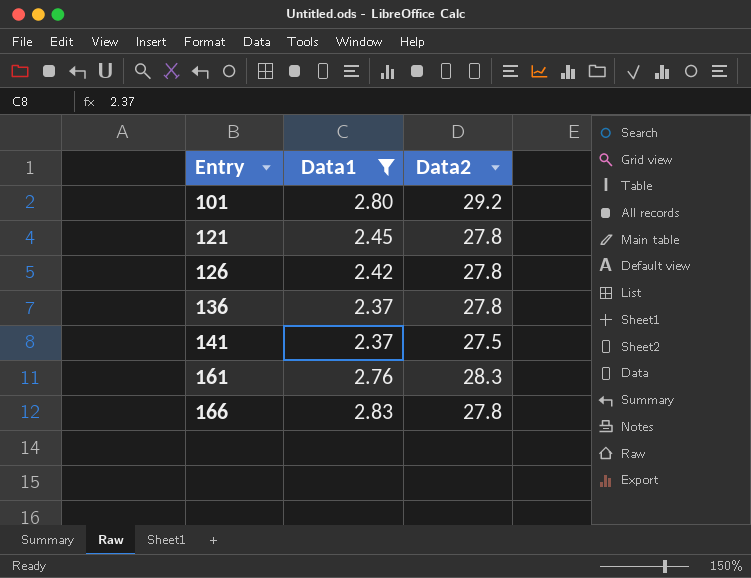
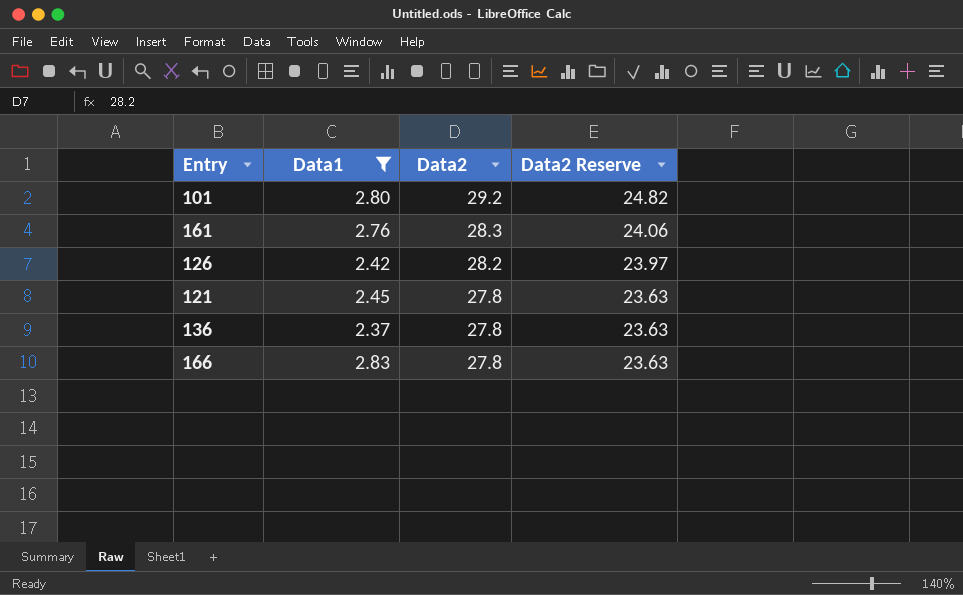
row order: Entry ascending -> Data2 descending
column Data2 Reserve | formula: none -> [Data2] * 0.85
row 141: 2.37 | 27.5 -> none
126 | Data2: 27.8 -> 28.2

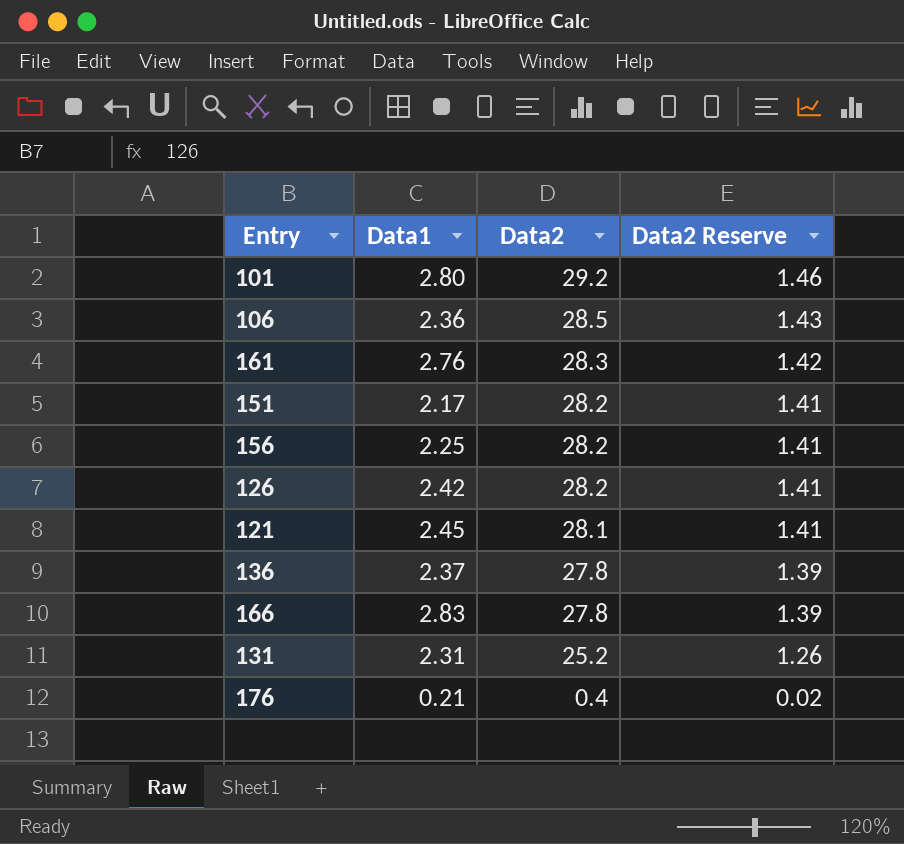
filter: Data1 >= 2.37 -> none
column Data2 Reserve | formula: [Data2] * 0.85 -> [Data2] * 0.05
121 | Data2: 27.8 -> 28.1

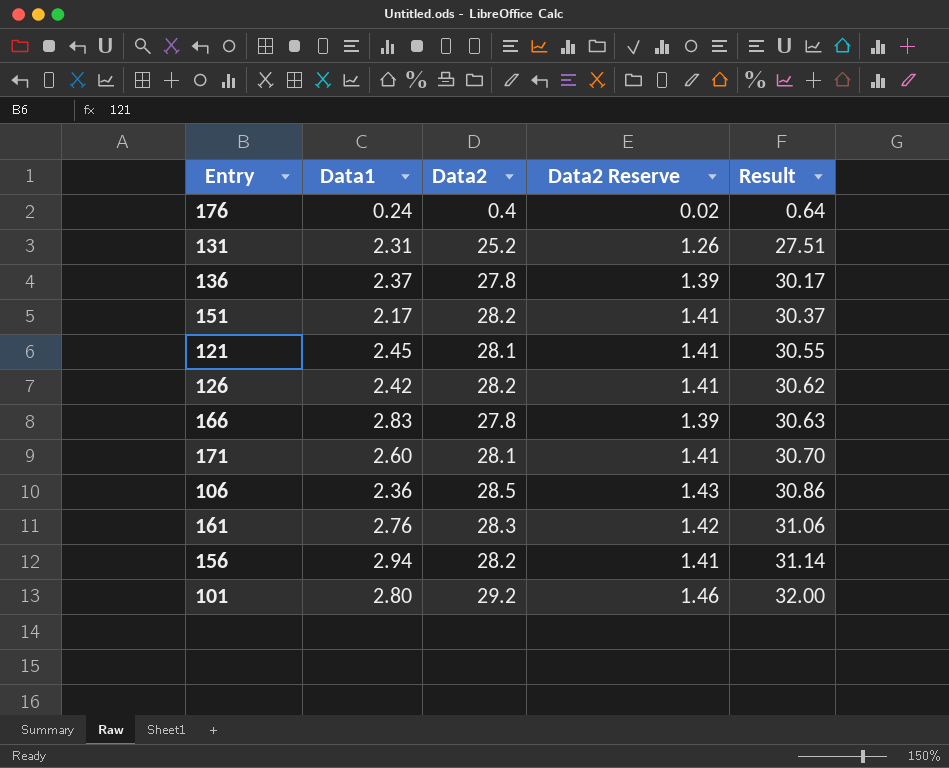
row order: Data2 descending -> Result ascending
column Result | formula: none -> [Data1] + [Data2]
176 | Data1: 0.21 -> 0.24
row 171: none -> 2.60 | 28.1 | 1.41 | 30.70
156 | Data1: 2.25 -> 2.94

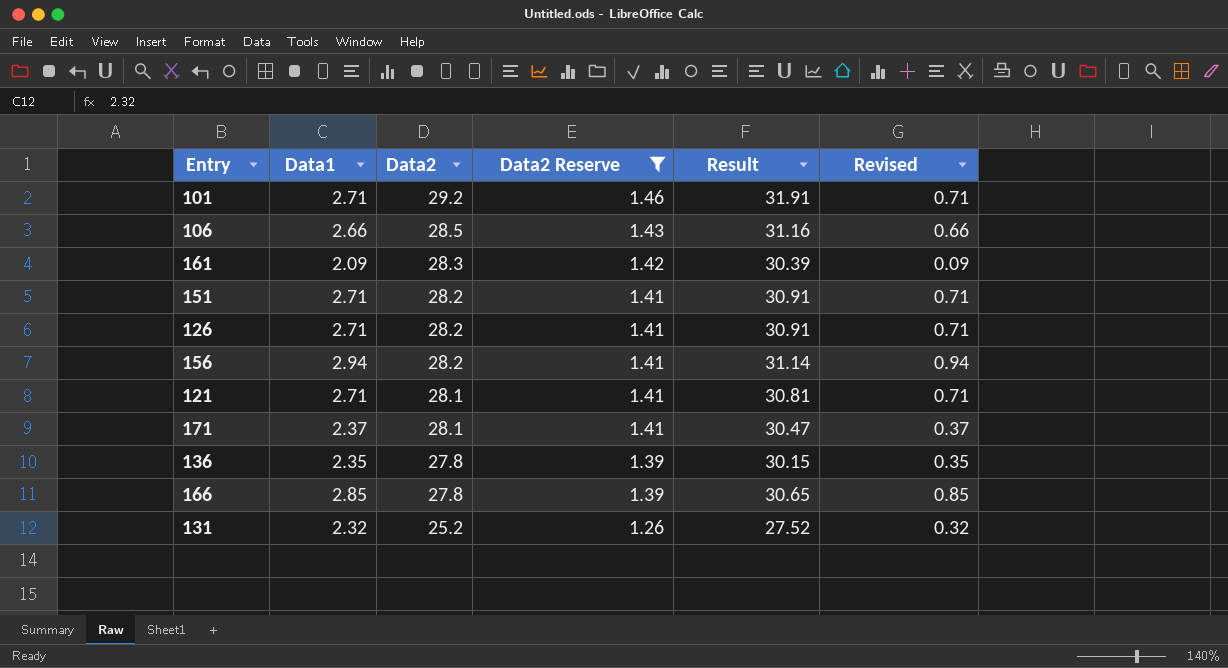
filter: none -> Data2 Reserve != 0.02
row order: Result ascending -> Data2 descending
column Revised | formula: none -> [Data1] - 2
101 | Data1: 2.80 -> 2.71
101 | Result: 32.00 -> 31.91
106 | Data1: 2.36 -> 2.66
106 | Result: 30.86 -> 31.16
161 | Data1: 2.76 -> 2.09
161 | Result: 31.06 -> 30.39
151 | Data1: 2.17 -> 2.71
151 | Result: 30.37 -> 30.91
126 | Data1: 2.42 -> 2.71
126 | Result: 30.62 -> 30.91
121 | Data1: 2.45 -> 2.71
121 | Result: 30.55 -> 30.81
171 | Data1: 2.60 -> 2.37
171 | Result: 30.70 -> 30.47
136 | Data1: 2.37 -> 2.35
136 | Result: 30.17 -> 30.15
166 | Data1: 2.83 -> 2.85
166 | Result: 30.63 -> 30.65
131 | Data1: 2.31 -> 2.32
131 | Result: 27.51 -> 27.52

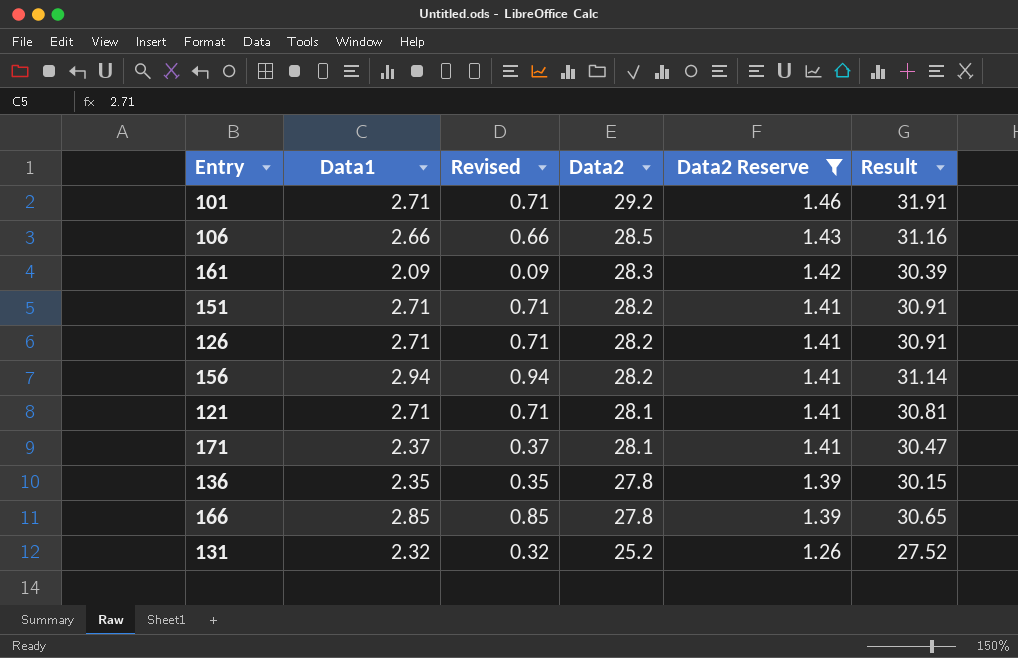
column Revised | position: 6 -> 3

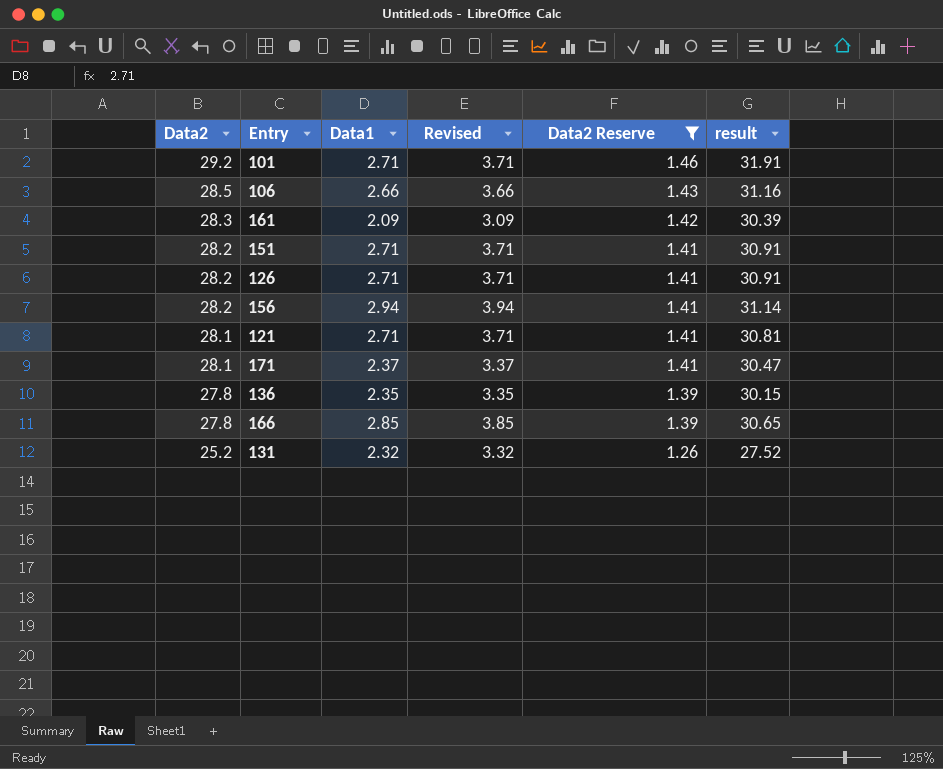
column Data2 | position: 4 -> 1
column Revised | formula: [Data1] - 2 -> [Data1] + 1
column name: Result -> result

